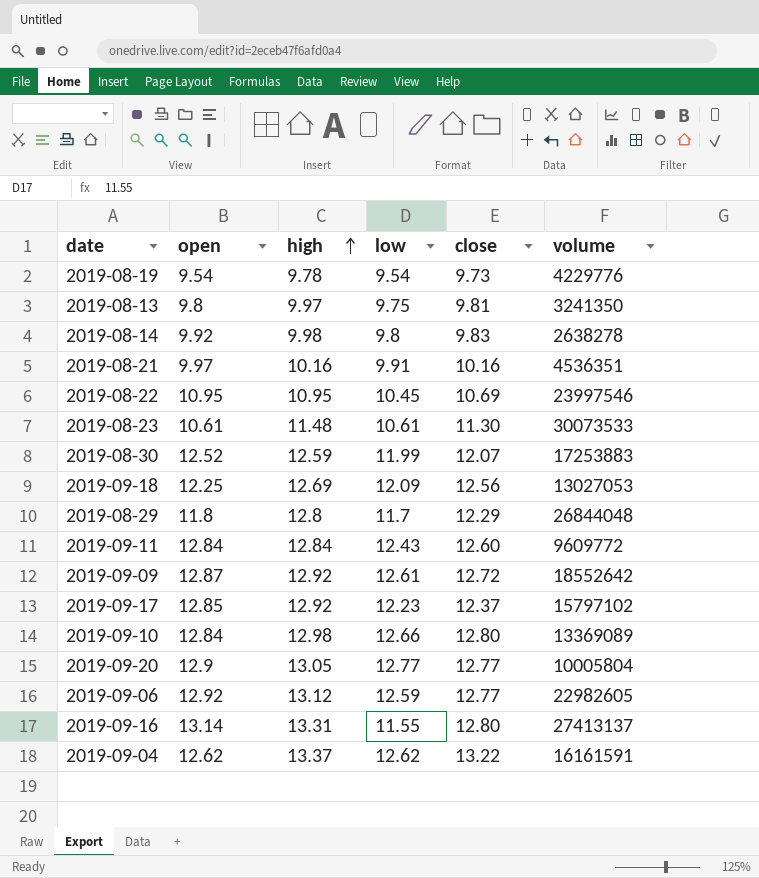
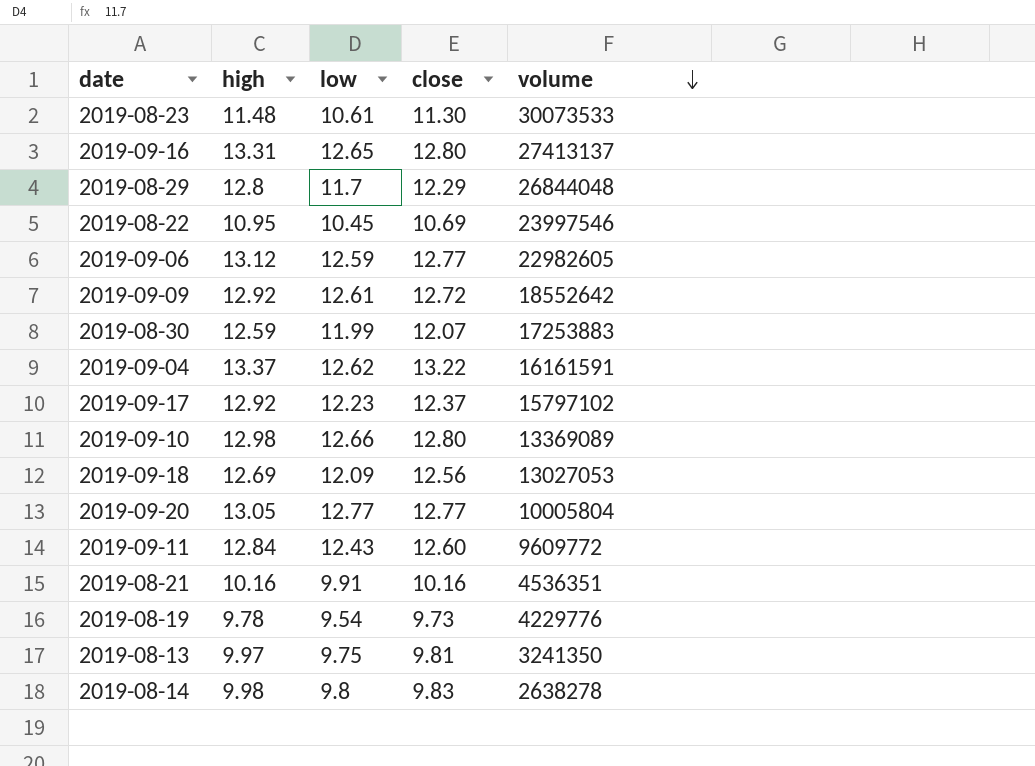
row order: high ascending -> volume descending
column open | position: 2 -> none
2019-09-16 | low: 11.55 -> 12.65

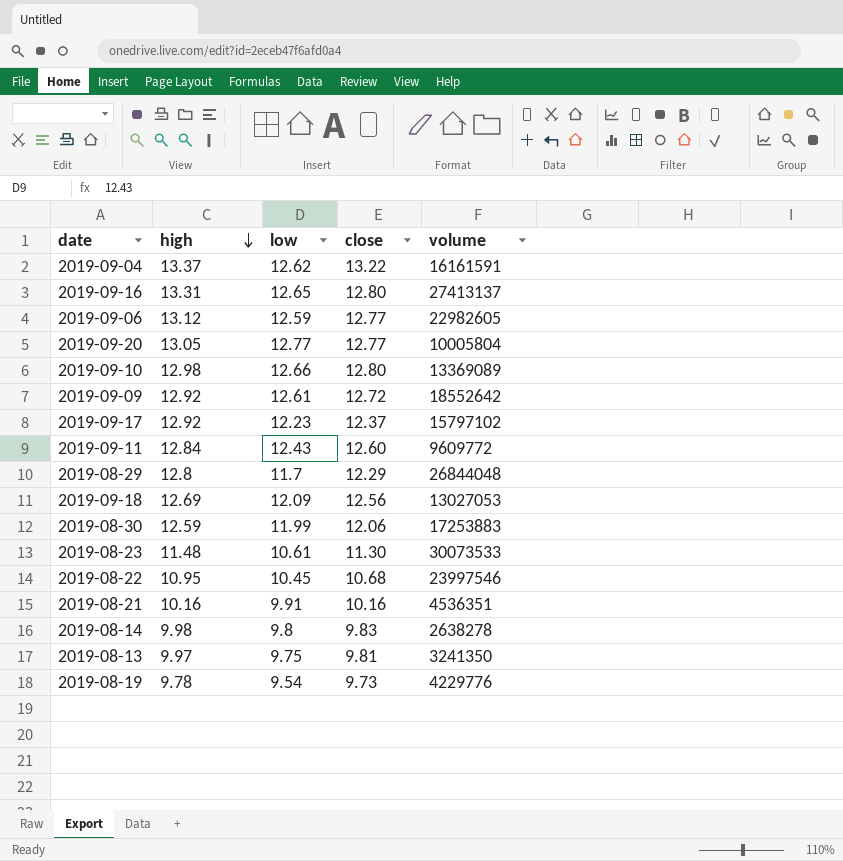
row order: volume descending -> high descending
2019-08-30 | close: 12.07 -> 12.06
2019-08-22 | close: 10.69 -> 10.68

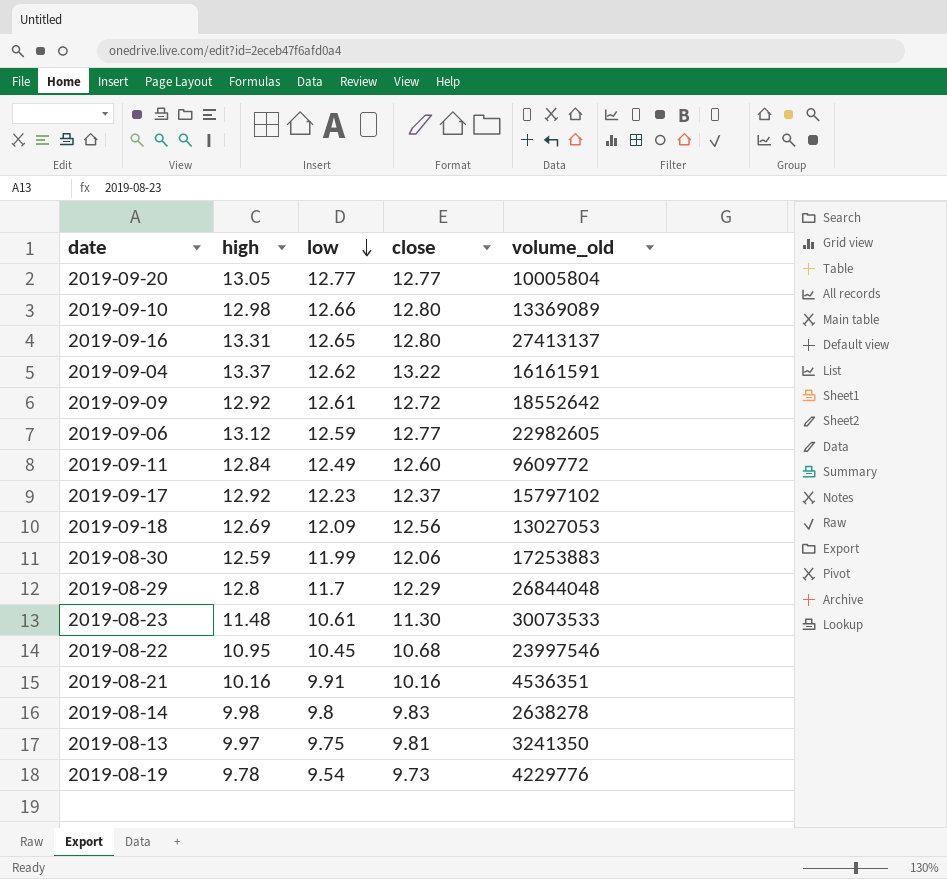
row order: high descending -> low descending
column name: volume -> volume_old
2019-09-11 | low: 12.43 -> 12.49

